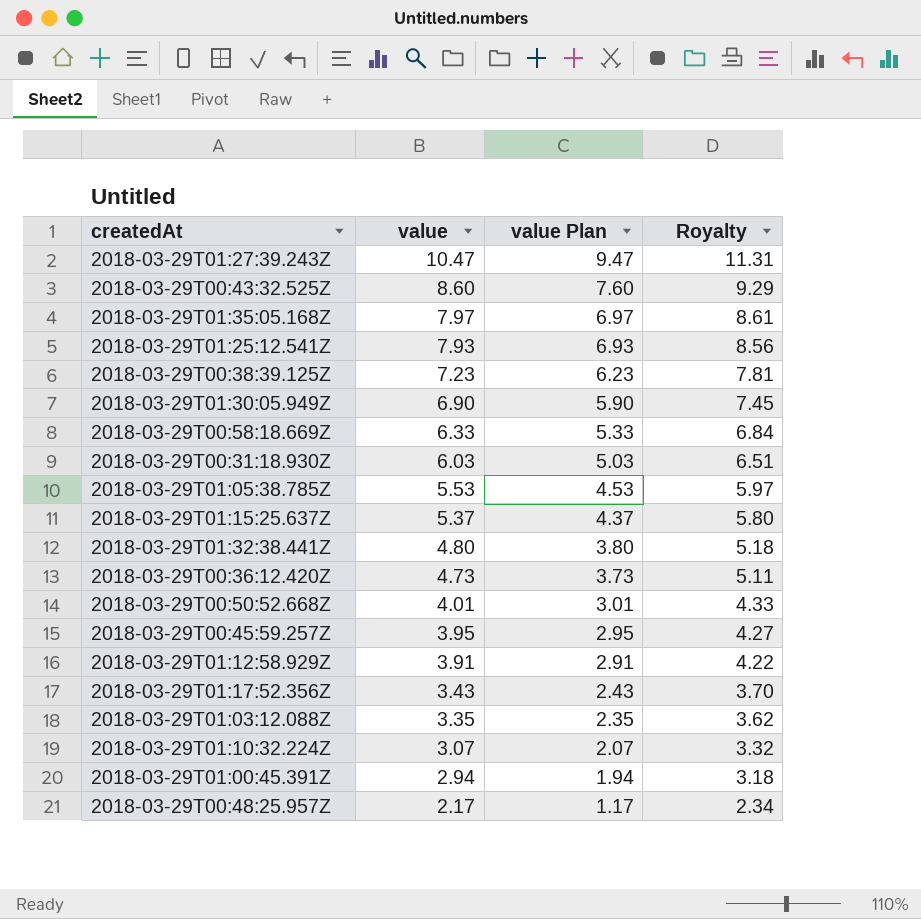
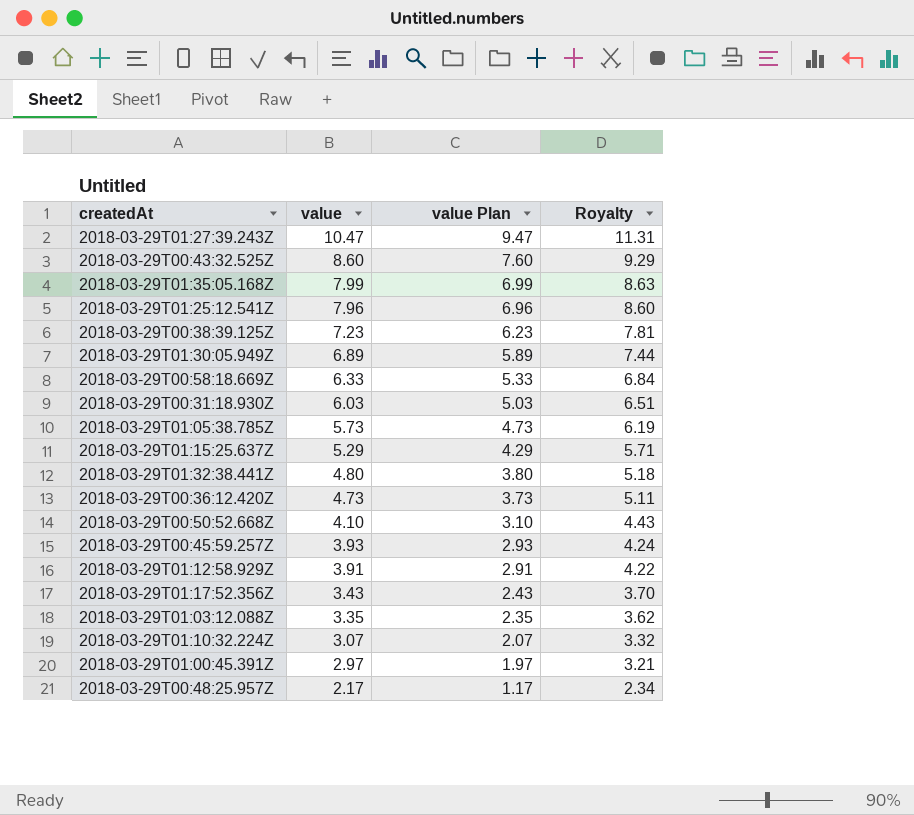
2018-03-29T01:35:05.168Z | value: 7.97 -> 7.99
2018-03-29T01:35:05.168Z | value Plan: 6.97 -> 6.99
2018-03-29T01:35:05.168Z | Royalty: 8.61 -> 8.63
2018-03-29T01:25:12.541Z | value: 7.93 -> 7.96
2018-03-29T01:25:12.541Z | value Plan: 6.93 -> 6.96
2018-03-29T01:25:12.541Z | Royalty: 8.56 -> 8.60
2018-03-29T01:30:05.949Z | value: 6.90 -> 6.89
2018-03-29T01:30:05.949Z | value Plan: 5.90 -> 5.89
2018-03-29T01:30:05.949Z | Royalty: 7.45 -> 7.44
2018-03-29T01:05:38.785Z | value: 5.53 -> 5.73
2018-03-29T01:05:38.785Z | value Plan: 4.53 -> 4.73
2018-03-29T01:05:38.785Z | Royalty: 5.97 -> 6.19
2018-03-29T01:15:25.637Z | value: 5.37 -> 5.29
2018-03-29T01:15:25.637Z | value Plan: 4.37 -> 4.29
2018-03-29T01:15:25.637Z | Royalty: 5.80 -> 5.71
2018-03-29T00:50:52.668Z | value: 4.01 -> 4.10
2018-03-29T00:50:52.668Z | value Plan: 3.01 -> 3.10
2018-03-29T00:50:52.668Z | Royalty: 4.33 -> 4.43
2018-03-29T00:45:59.257Z | value: 3.95 -> 3.93
2018-03-29T00:45:59.257Z | value Plan: 2.95 -> 2.93
2018-03-29T00:45:59.257Z | Royalty: 4.27 -> 4.24
2018-03-29T01:00:45.391Z | value: 2.94 -> 2.97
2018-03-29T01:00:45.391Z | value Plan: 1.94 -> 1.97
2018-03-29T01:00:45.391Z | Royalty: 3.18 -> 3.21

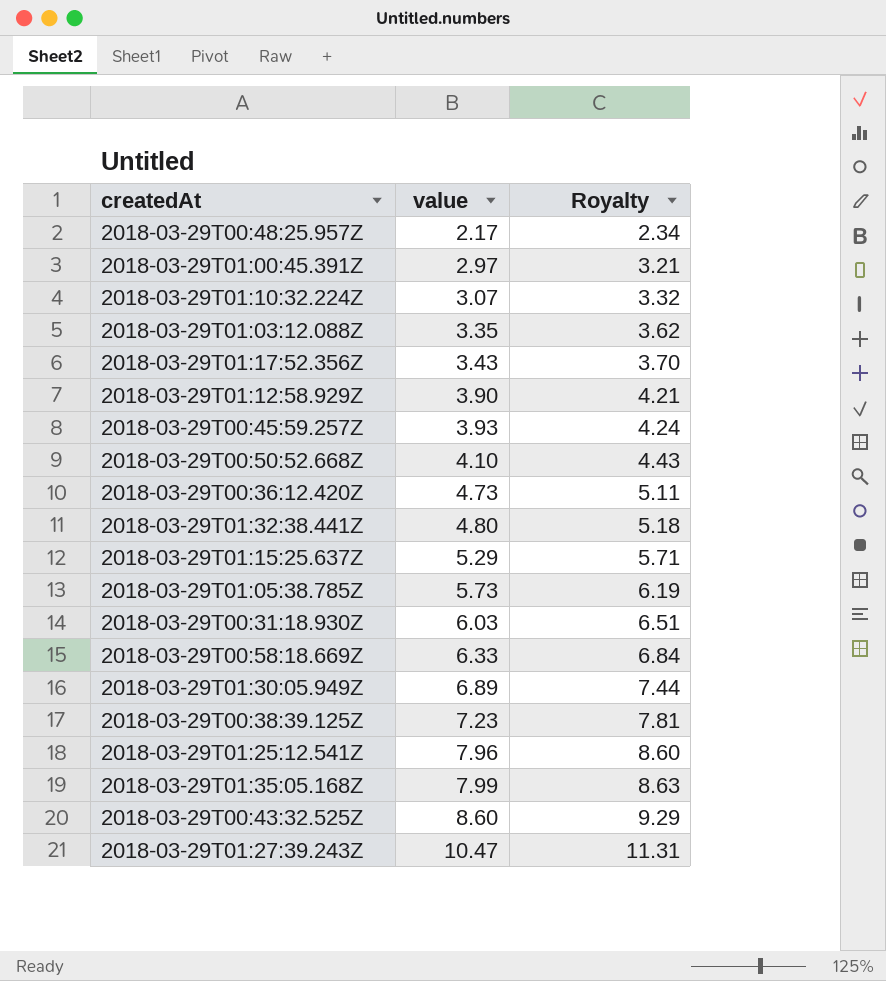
row order: value descending -> value ascending
column value Plan | formula: [value] - 1 -> none
2018-03-29T01:12:58.929Z | value: 3.91 -> 3.90
2018-03-29T01:12:58.929Z | Royalty: 4.22 -> 4.21

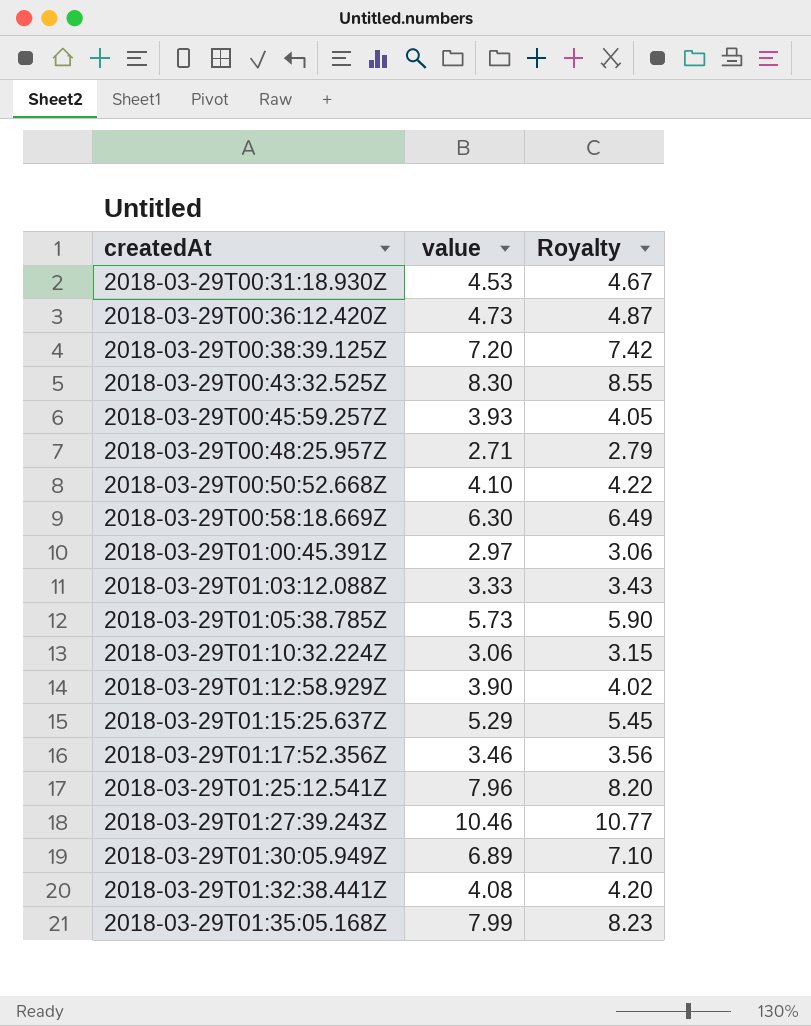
row order: value ascending -> createdAt ascending
column Royalty | formula: [value] * 1.08 -> [value] * 1.03
2018-03-29T00:31:18.930Z | value: 6.03 -> 4.53
2018-03-29T00:38:39.125Z | value: 7.23 -> 7.20
2018-03-29T00:43:32.525Z | value: 8.60 -> 8.30
2018-03-29T00:48:25.957Z | value: 2.17 -> 2.71
2018-03-29T00:58:18.669Z | value: 6.33 -> 6.30
2018-03-29T01:03:12.088Z | value: 3.35 -> 3.33
2018-03-29T01:10:32.224Z | value: 3.07 -> 3.06
2018-03-29T01:17:52.356Z | value: 3.43 -> 3.46
2018-03-29T01:27:39.243Z | value: 10.47 -> 10.46
2018-03-29T01:32:38.441Z | value: 4.80 -> 4.08

